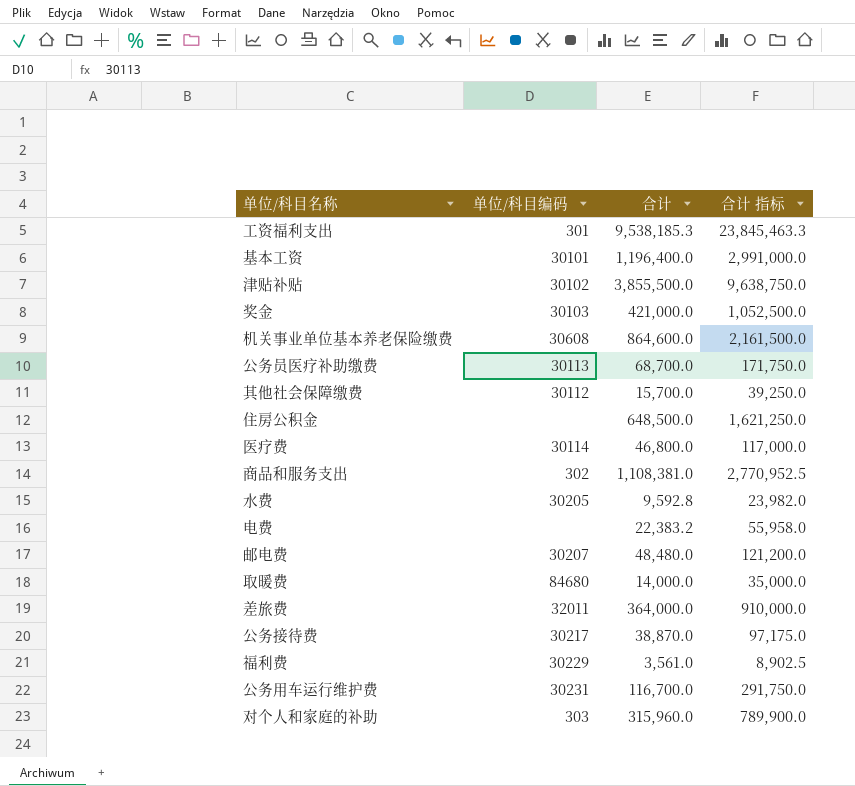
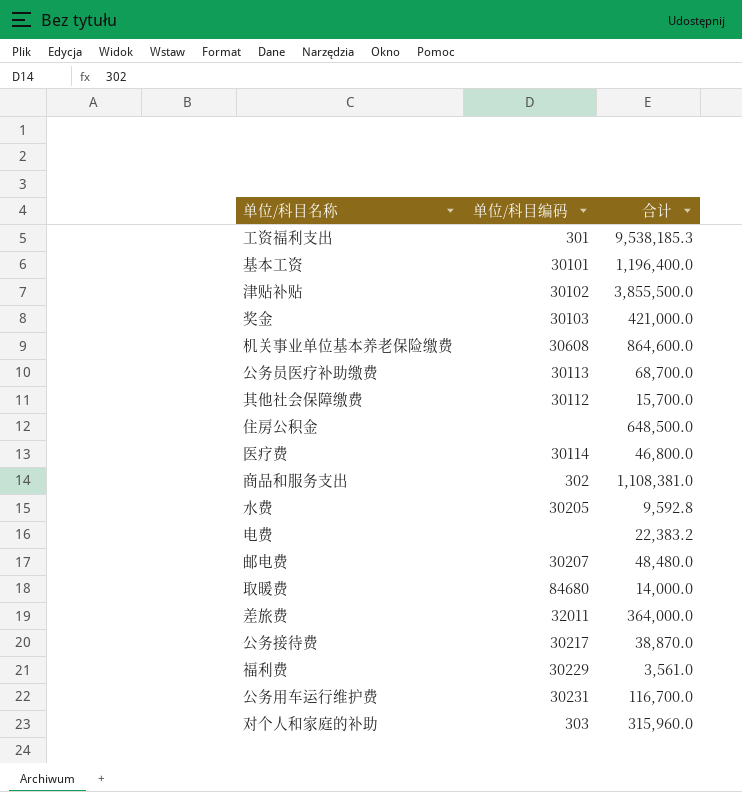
column 合计 指标 | formula: [合计] * 2.5 -> none

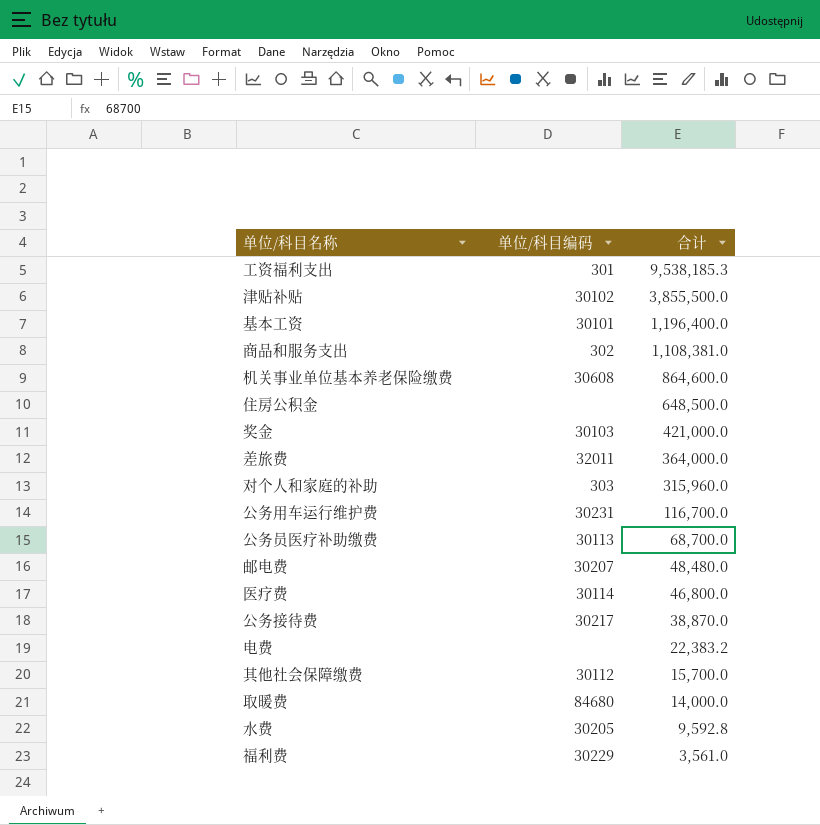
row order: none -> 合计 descending

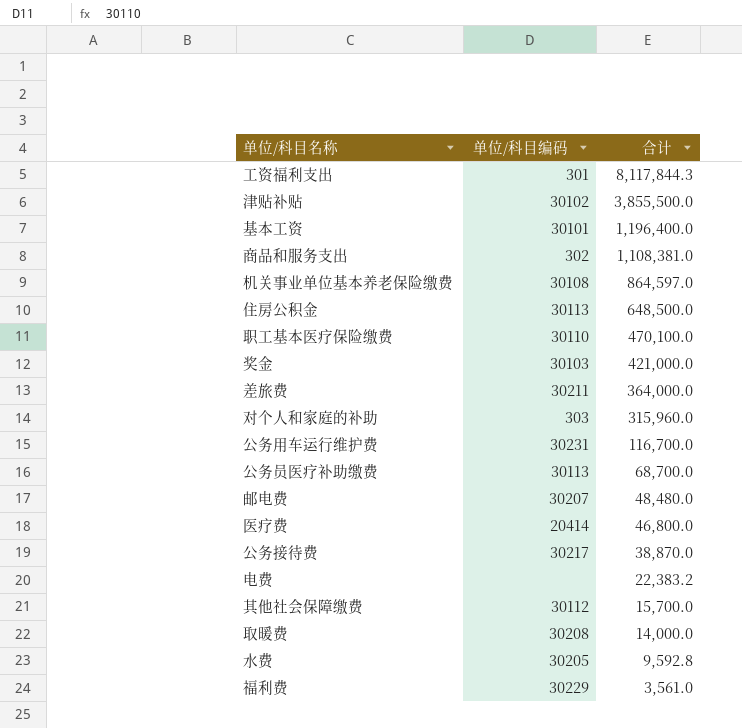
工资福利支出 | 合计: 9,538,185.3 -> 8,117,844.3
机关事业单位基本养老保险缴费 | 单位/科目编码: 30608 -> 30108
机关事业单位基本养老保险缴费 | 合计: 864,600.0 -> 864,597.0
住房公积金 | 单位/科目编码: none -> 30113
row 职工基本医疗保险缴费: none -> 30110 | 470,100.0
差旅费 | 单位/科目编码: 32011 -> 30211
医疗费 | 单位/科目编码: 30114 -> 20414
取暖费 | 单位/科目编码: 84680 -> 30208

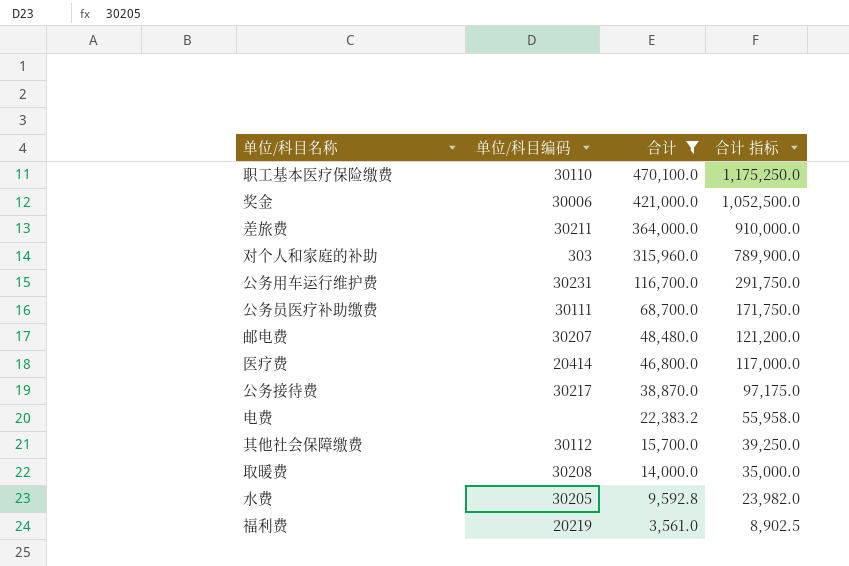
filter: none -> 合计 <= 470,100.0
column 合计 指标 | formula: none -> [合计] * 2.5
奖金 | 单位/科目编码: 30103 -> 30006
公务员医疗补助缴费 | 单位/科目编码: 30113 -> 30111
福利费 | 单位/科目编码: 30229 -> 20219

